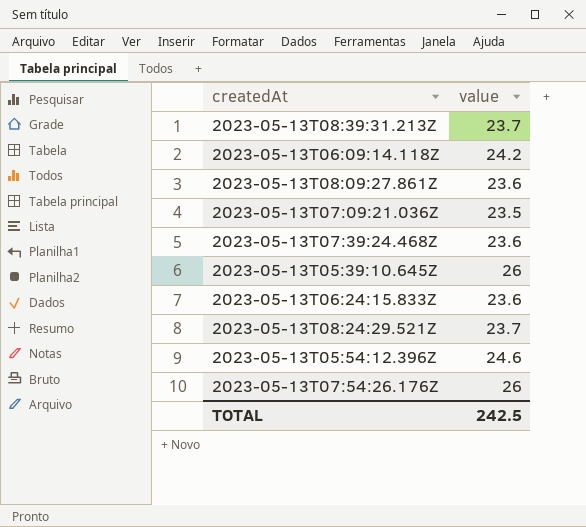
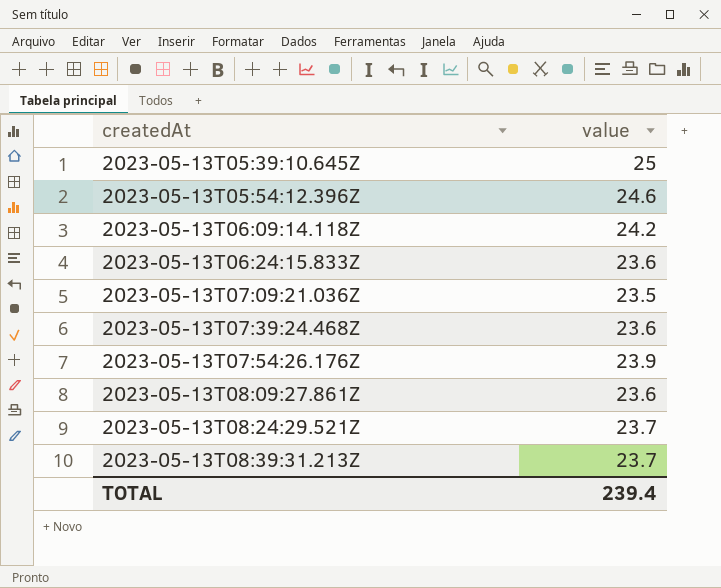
row order: none -> createdAt ascending
2023-05-13T05:39:10.645Z | value: 26 -> 25
2023-05-13T07:54:26.176Z | value: 26 -> 23.9
TOTAL | value: 242.5 -> 239.4

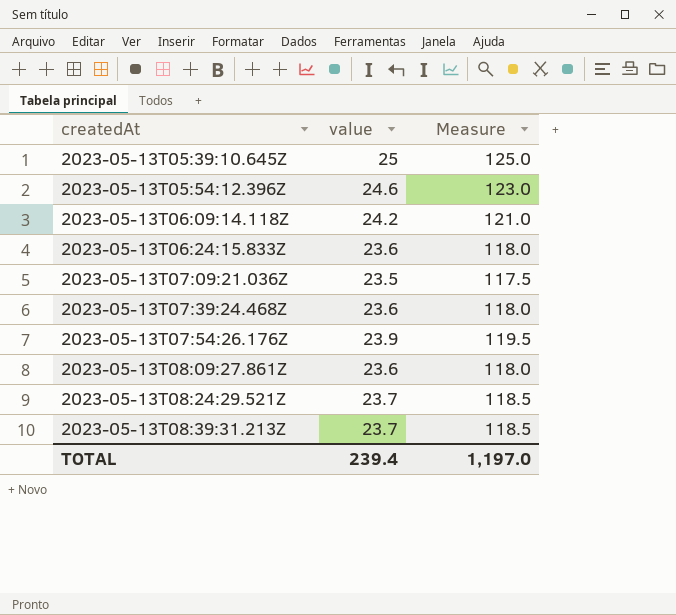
column Measure | formula: none -> [value] * 5

